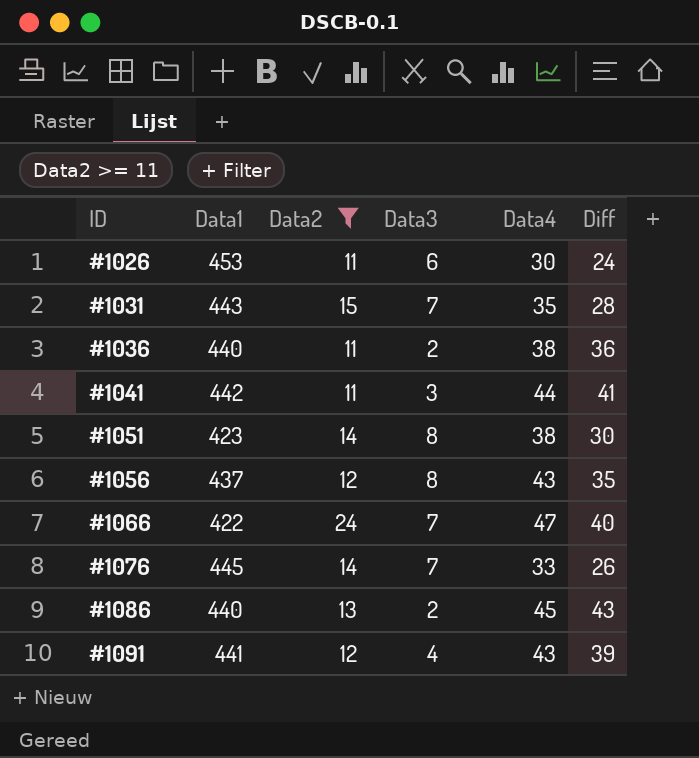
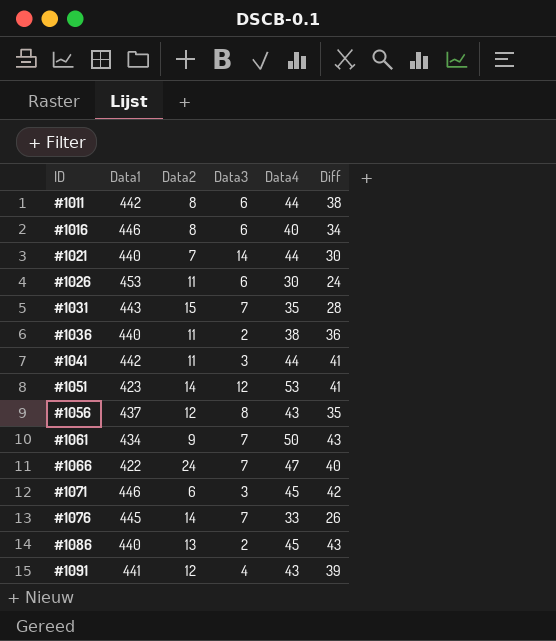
filter: Data2 >= 11 -> none
#1051 | Data3: 8 -> 12
#1051 | Data4: 38 -> 53
#1051 | Diff: 30 -> 41

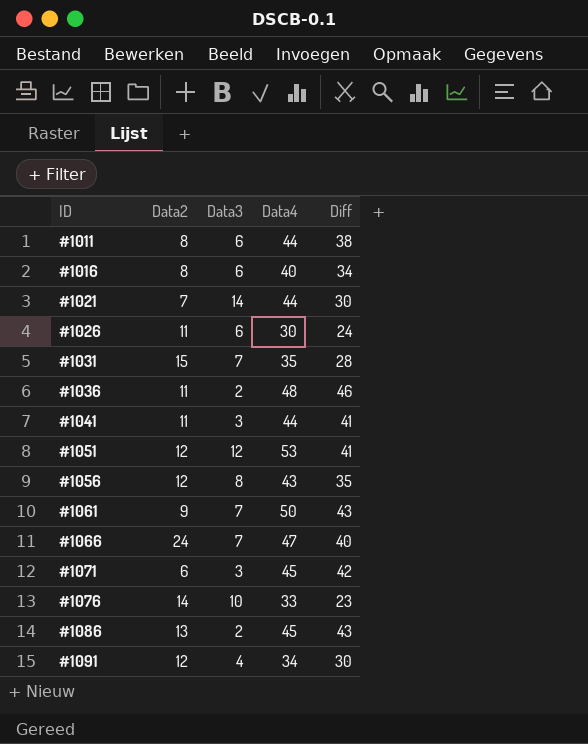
column Data1 | position: 2 -> none
#1036 | Data4: 38 -> 48
#1036 | Diff: 36 -> 46
#1051 | Data2: 14 -> 12
#1076 | Data3: 7 -> 10
#1076 | Diff: 26 -> 23
#1091 | Data4: 43 -> 34
#1091 | Diff: 39 -> 30

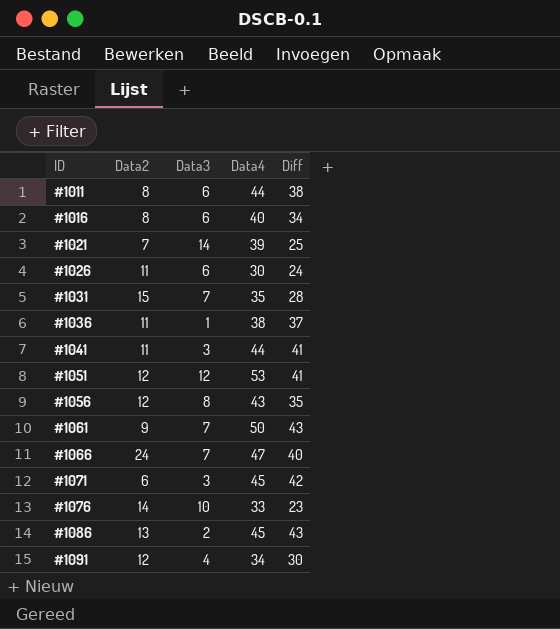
#1021 | Data4: 44 -> 39
#1021 | Diff: 30 -> 25
#1036 | Data3: 2 -> 1
#1036 | Data4: 48 -> 38
#1036 | Diff: 46 -> 37

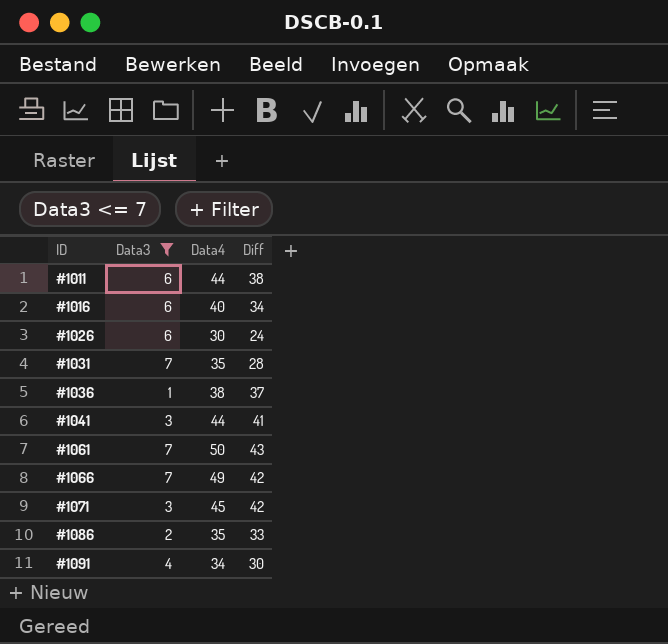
filter: none -> Data3 <= 7
column Data2 | position: 2 -> none
#1066 | Data4: 47 -> 49
#1066 | Diff: 40 -> 42
#1086 | Data4: 45 -> 35
#1086 | Diff: 43 -> 33

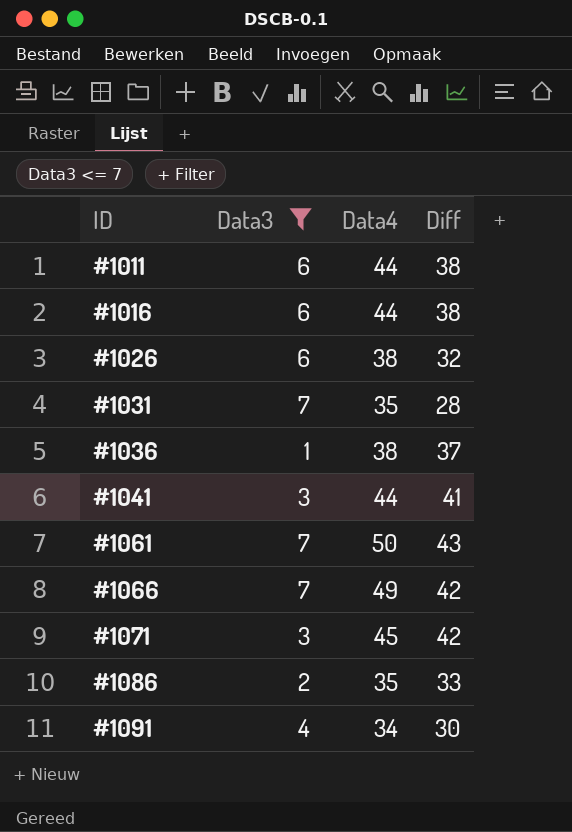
#1016 | Data4: 40 -> 44
#1016 | Diff: 34 -> 38
#1026 | Data4: 30 -> 38
#1026 | Diff: 24 -> 32

